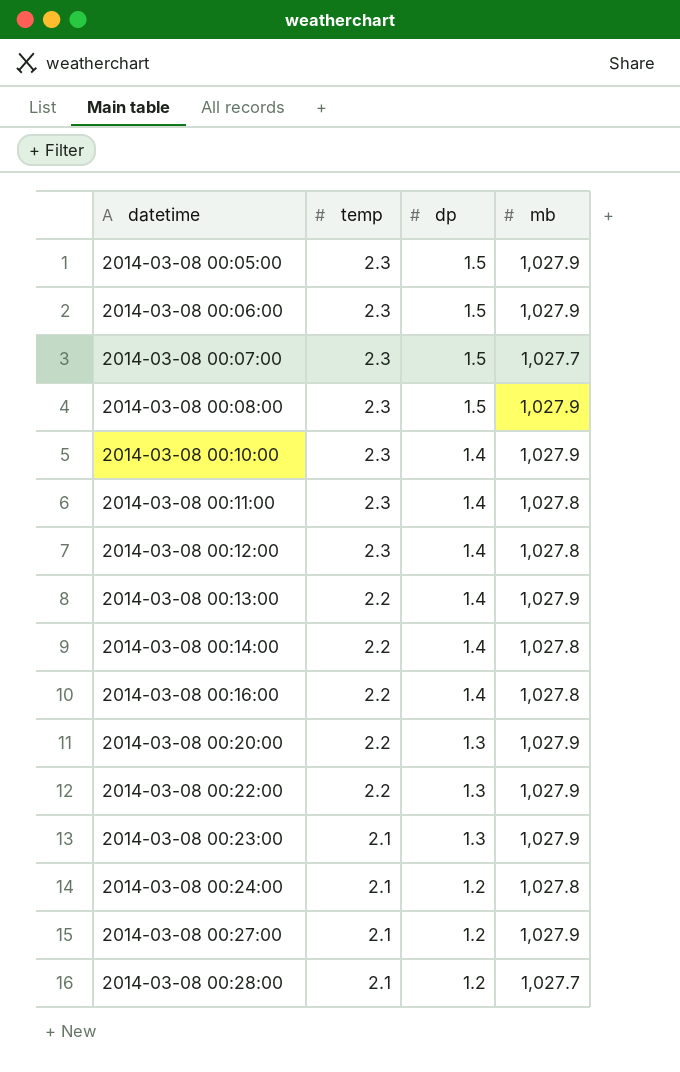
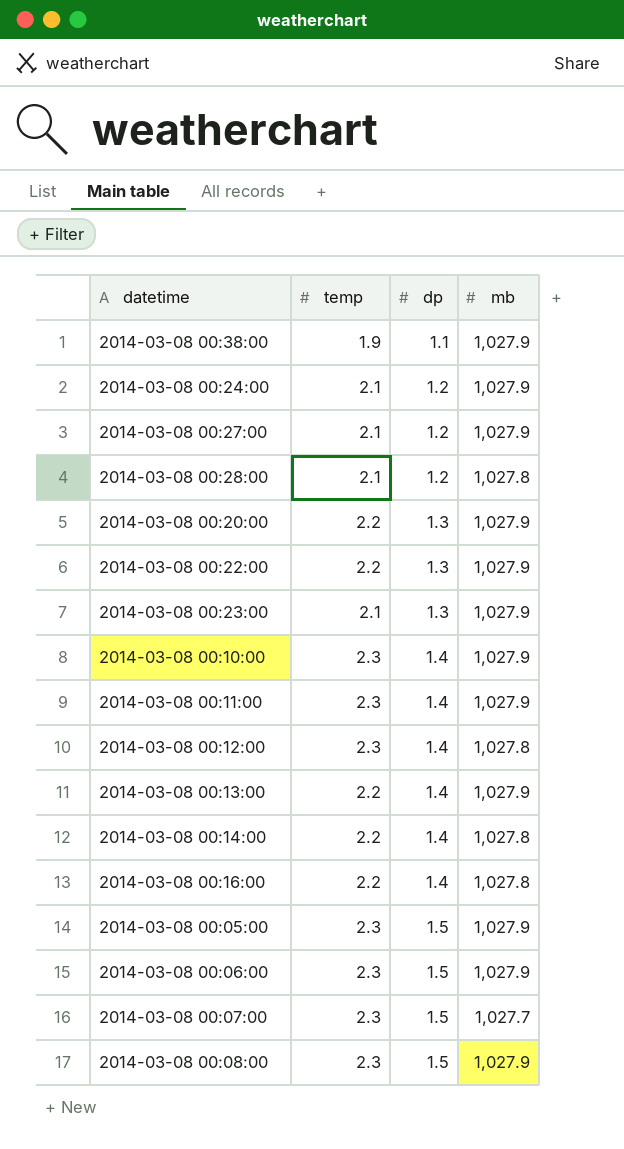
row order: datetime ascending -> dp ascending
row 2014-03-08 00:38:00: none -> 1.9 | 1.1 | 1,027.9
2014-03-08 00:24:00 | mb: 1,027.8 -> 1,027.9
2014-03-08 00:28:00 | mb: 1,027.7 -> 1,027.8
2014-03-08 00:11:00 | mb: 1,027.8 -> 1,027.9

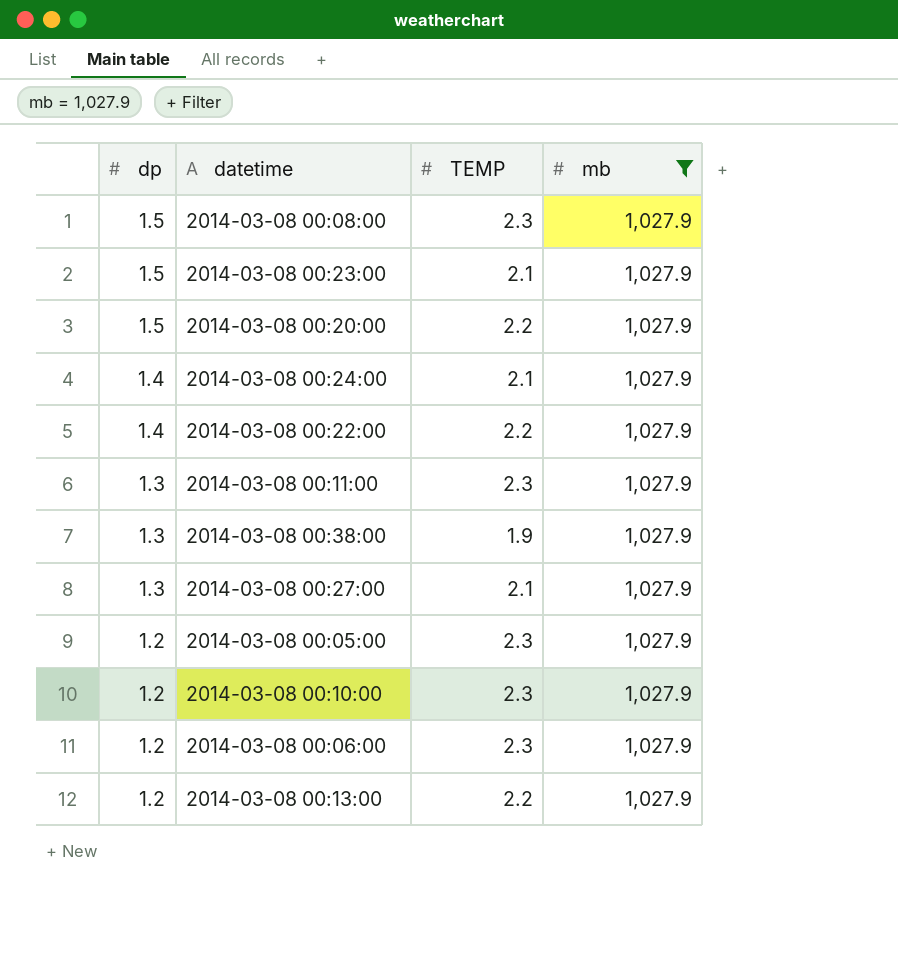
filter: none -> mb = 1,027.9
row order: dp ascending -> dp descending
column dp | position: 3 -> 1
column name: temp -> TEMP
2014-03-08 00:23:00 | dp: 1.3 -> 1.5
2014-03-08 00:20:00 | dp: 1.3 -> 1.5
2014-03-08 00:24:00 | dp: 1.2 -> 1.4
2014-03-08 00:22:00 | dp: 1.3 -> 1.4
2014-03-08 00:11:00 | dp: 1.4 -> 1.3
2014-03-08 00:38:00 | dp: 1.1 -> 1.3
2014-03-08 00:27:00 | dp: 1.2 -> 1.3
2014-03-08 00:05:00 | dp: 1.5 -> 1.2
2014-03-08 00:10:00 | dp: 1.4 -> 1.2
2014-03-08 00:06:00 | dp: 1.5 -> 1.2
2014-03-08 00:13:00 | dp: 1.4 -> 1.2

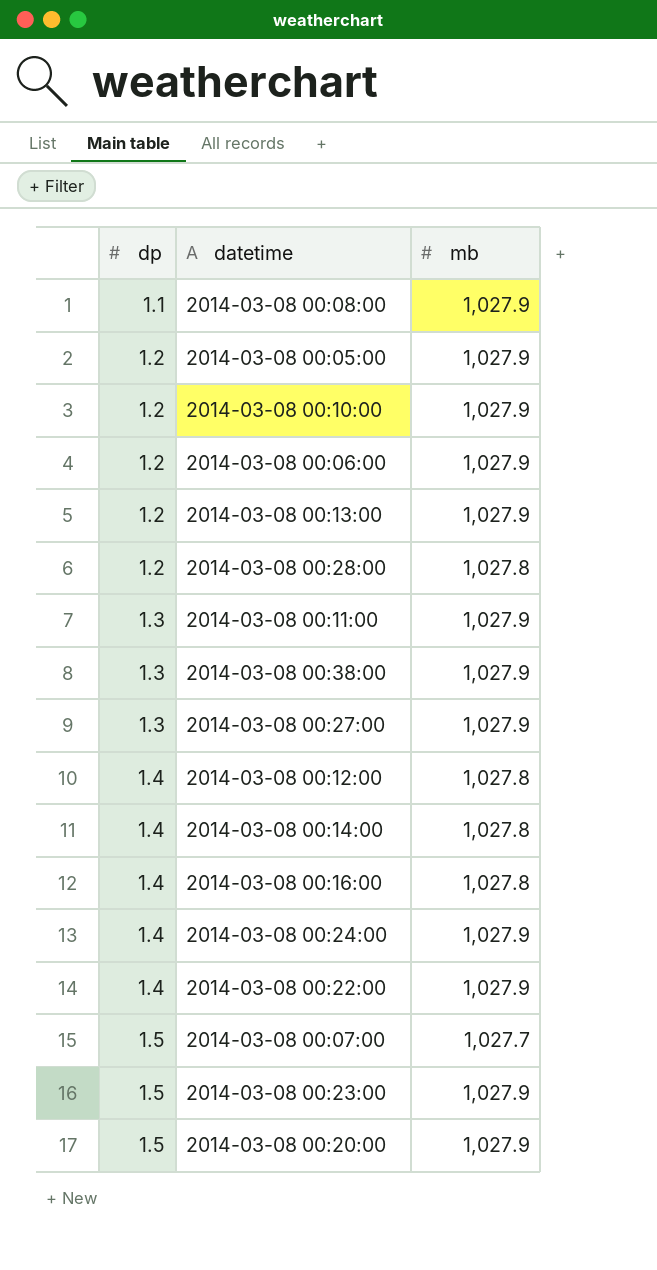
filter: mb = 1,027.9 -> none
row order: dp descending -> dp ascending
column TEMP | position: 3 -> none
2014-03-08 00:08:00 | dp: 1.5 -> 1.1

